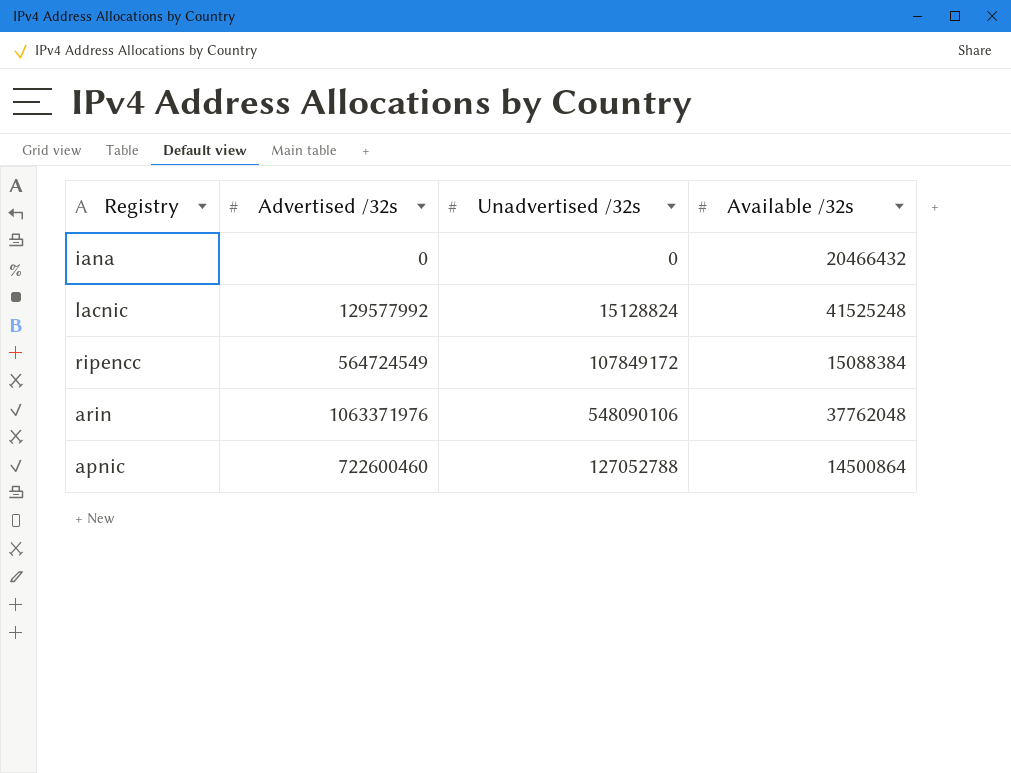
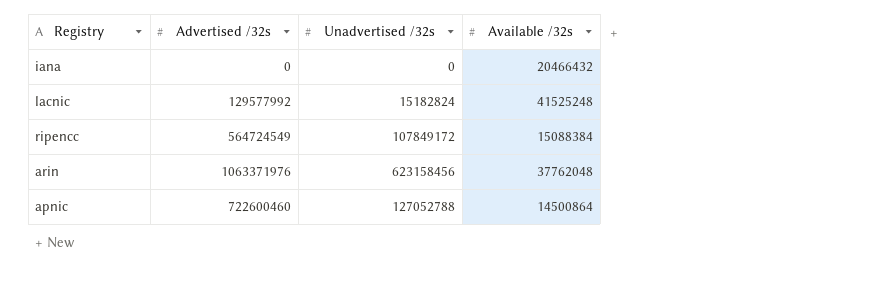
lacnic | Unadvertised /32s: 15128824 -> 15182824
arin | Unadvertised /32s: 548090106 -> 623158456

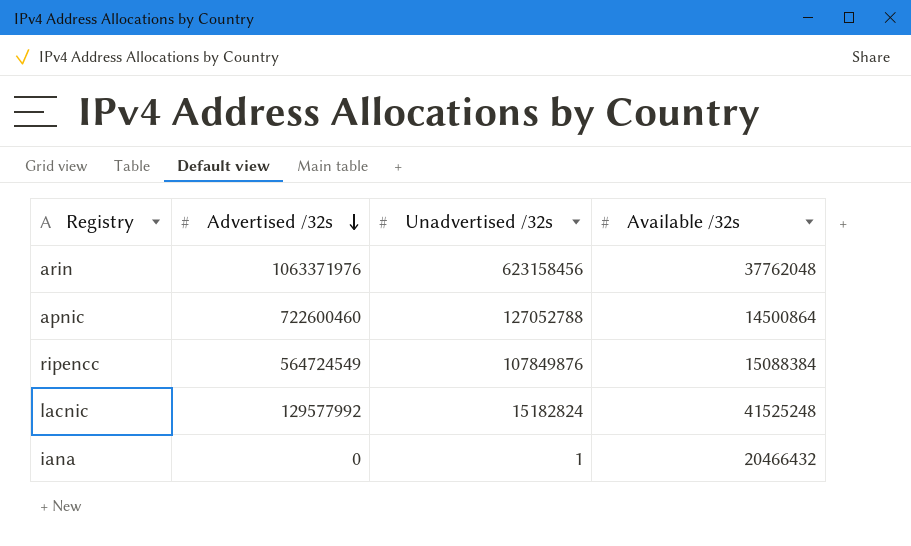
row order: none -> Advertised /32s descending
ripencc | Unadvertised /32s: 107849172 -> 107849876
iana | Unadvertised /32s: 0 -> 1

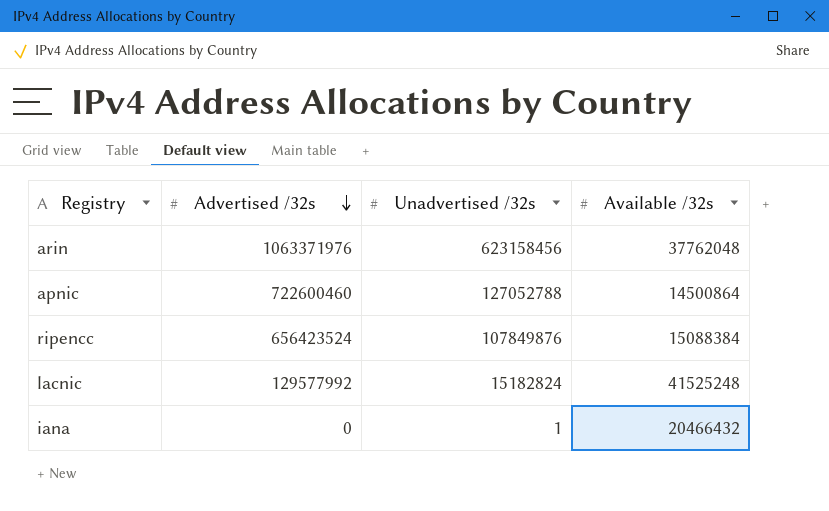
ripencc | Advertised /32s: 564724549 -> 656423524

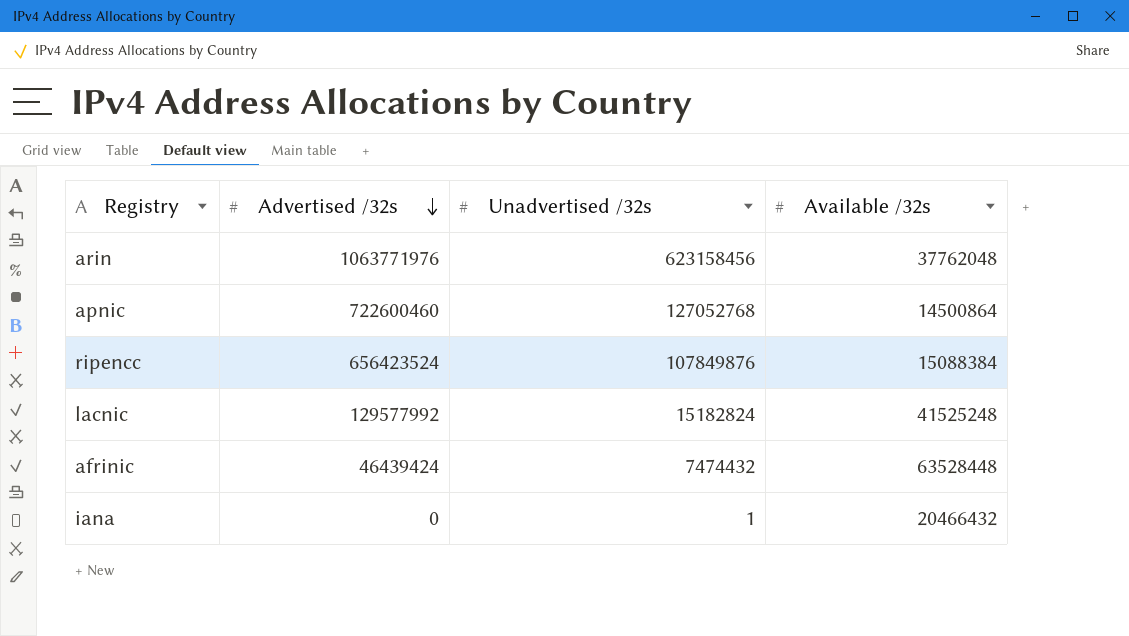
arin | Advertised /32s: 1063371976 -> 1063771976
apnic | Unadvertised /32s: 127052788 -> 127052768
row afrinic: none -> 46439424 | 7474432 | 63528448

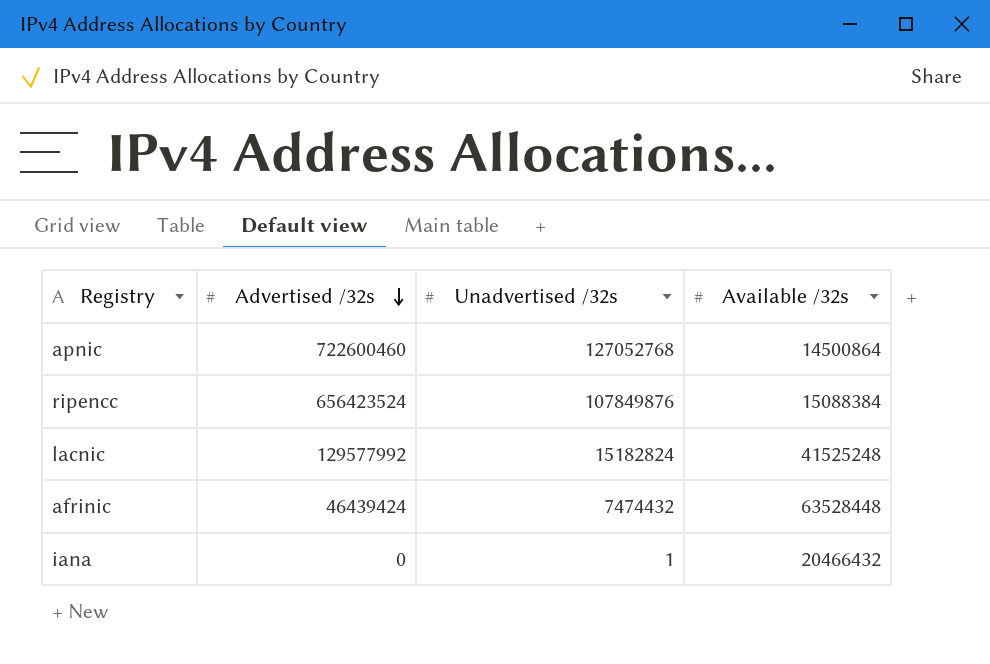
row arin: 1063771976 | 623158456 | 37762048 -> none

